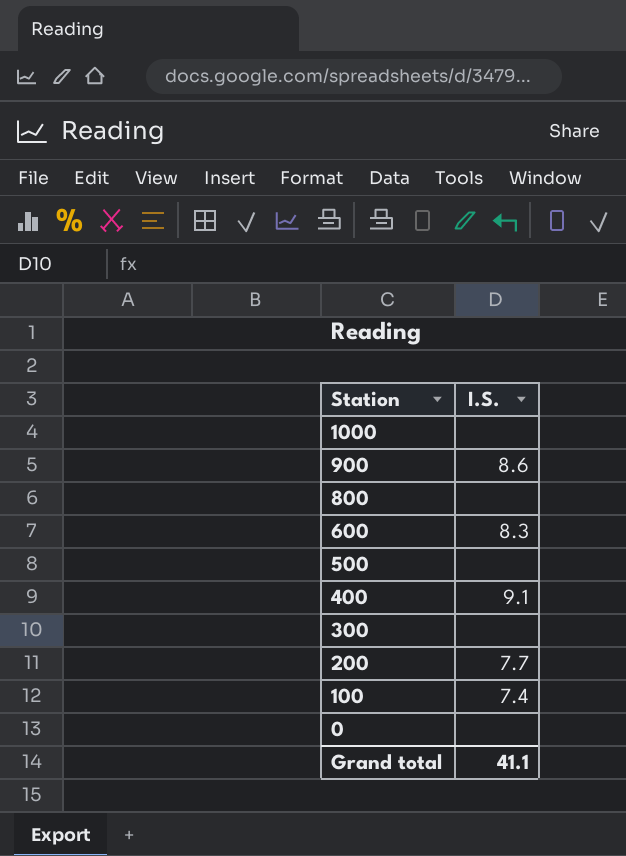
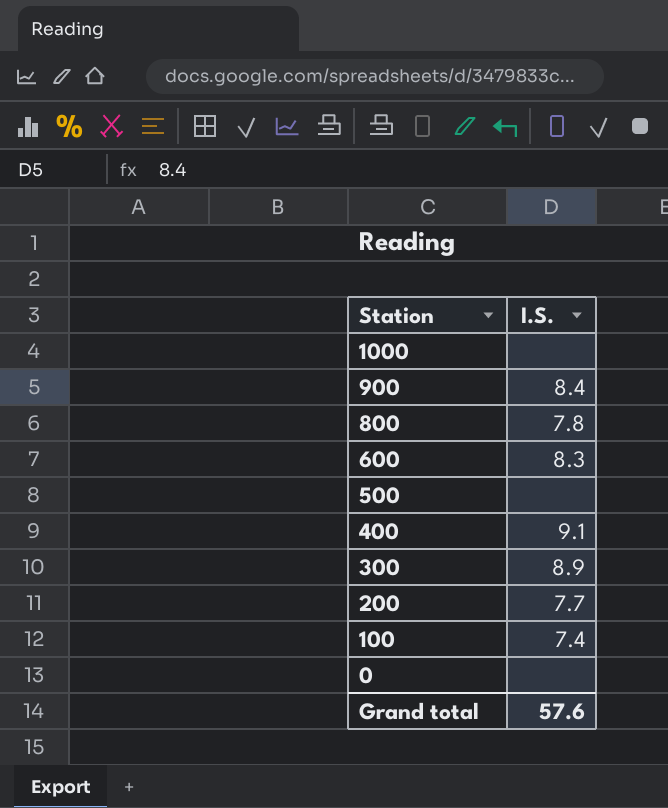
900 | I.S.: 8.6 -> 8.4
800 | I.S.: none -> 7.8
300 | I.S.: none -> 8.9
Grand total | I.S.: 41.1 -> 57.6

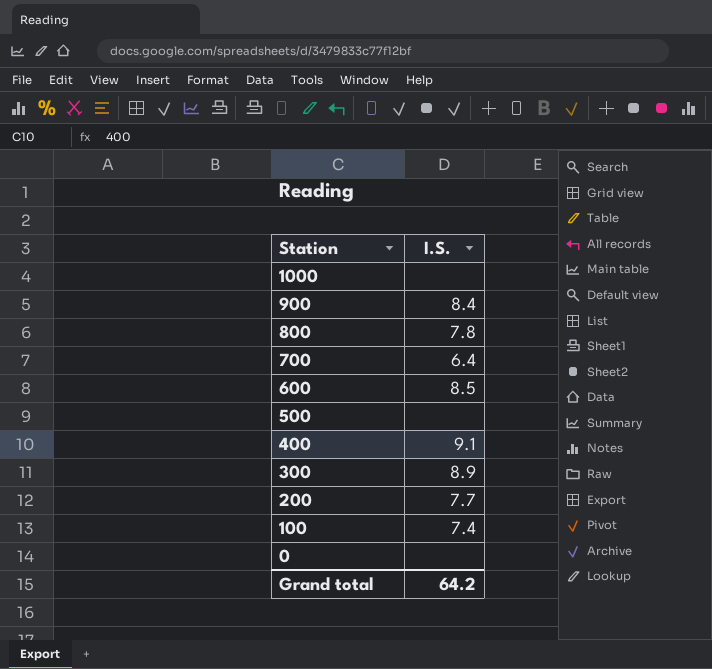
row 700: none -> 6.4
600 | I.S.: 8.3 -> 8.5
Grand total | I.S.: 57.6 -> 64.2

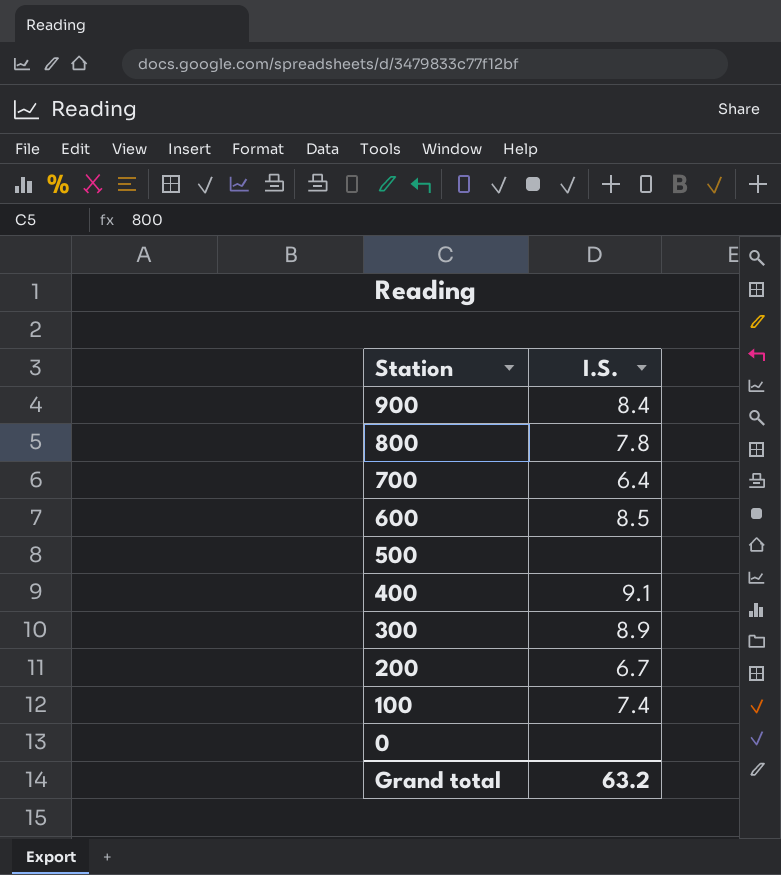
row 1000: none -> none
200 | I.S.: 7.7 -> 6.7
Grand total | I.S.: 64.2 -> 63.2

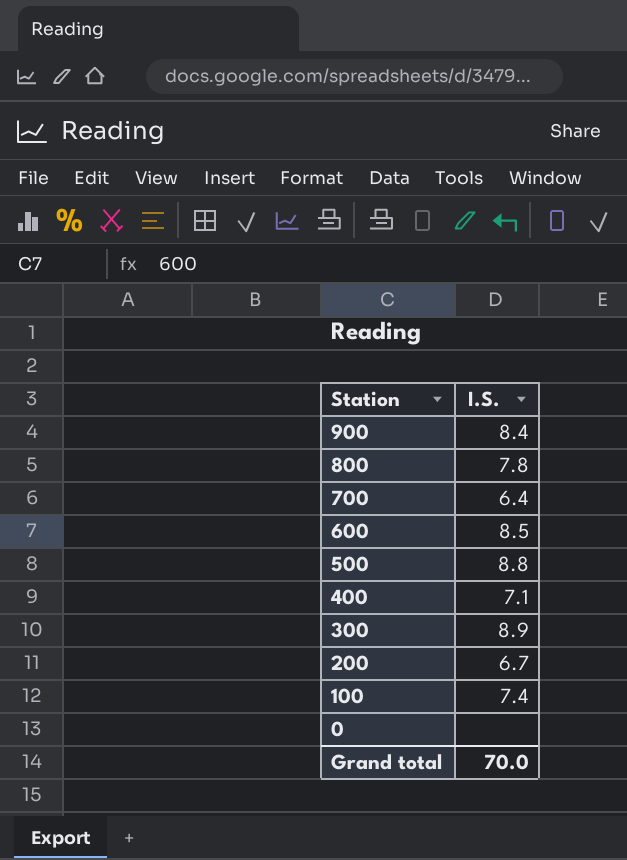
500 | I.S.: none -> 8.8
400 | I.S.: 9.1 -> 7.1
Grand total | I.S.: 63.2 -> 70.0

